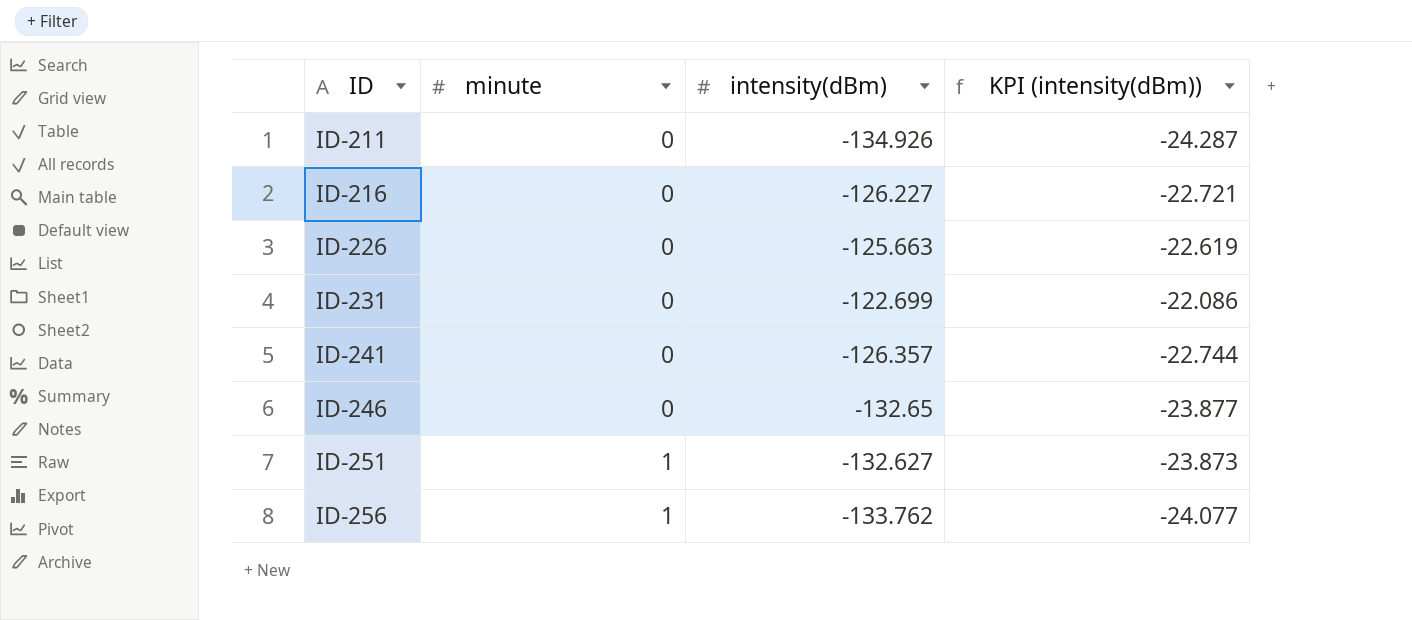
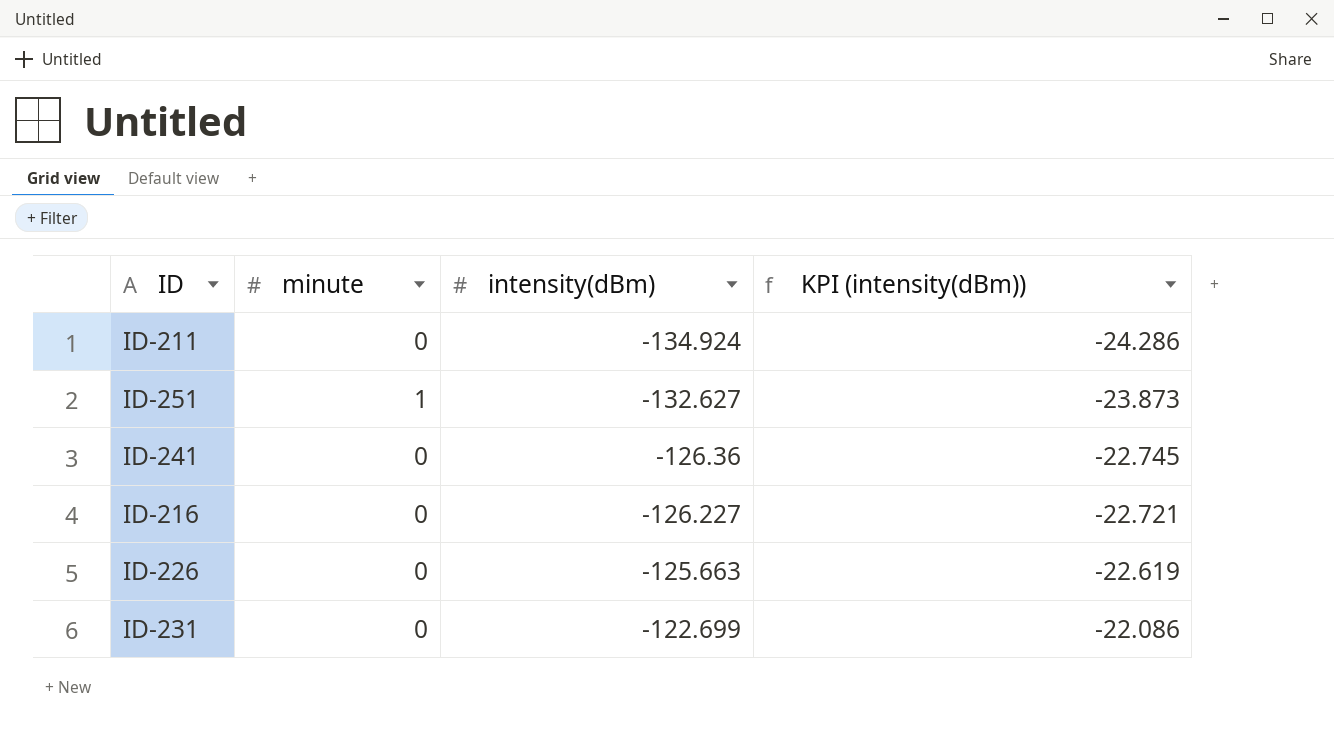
row order: ID ascending -> intensity(dBm) ascending
row ID-246: 0 | -132.65 | -23.877 -> none
row ID-256: 1 | -133.762 | -24.077 -> none
ID-211 | intensity(dBm): -134.926 -> -134.924
ID-211 | KPI (intensity(dBm)): -24.287 -> -24.286
ID-241 | intensity(dBm): -126.357 -> -126.36
ID-241 | KPI (intensity(dBm)): -22.744 -> -22.745

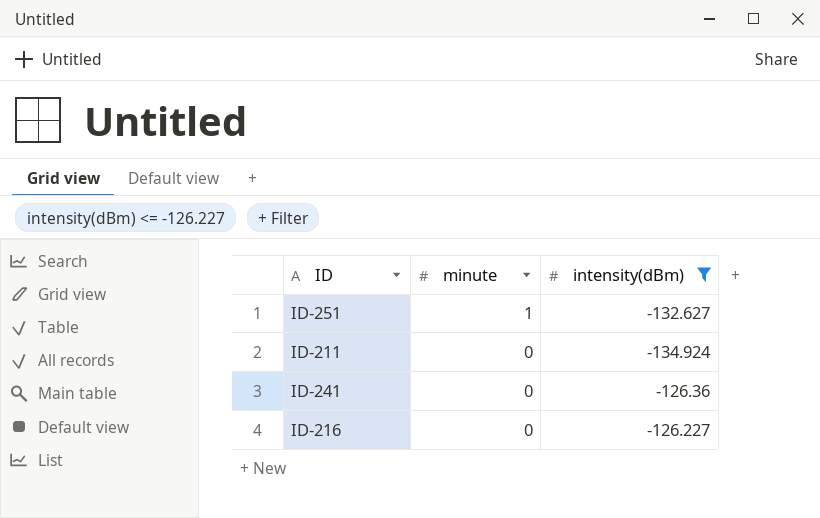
filter: none -> intensity(dBm) <= -126.227
row order: intensity(dBm) ascending -> minute descending
column KPI (intensity(dBm)) | formula: [intensity(dBm)] * 0.18 -> none

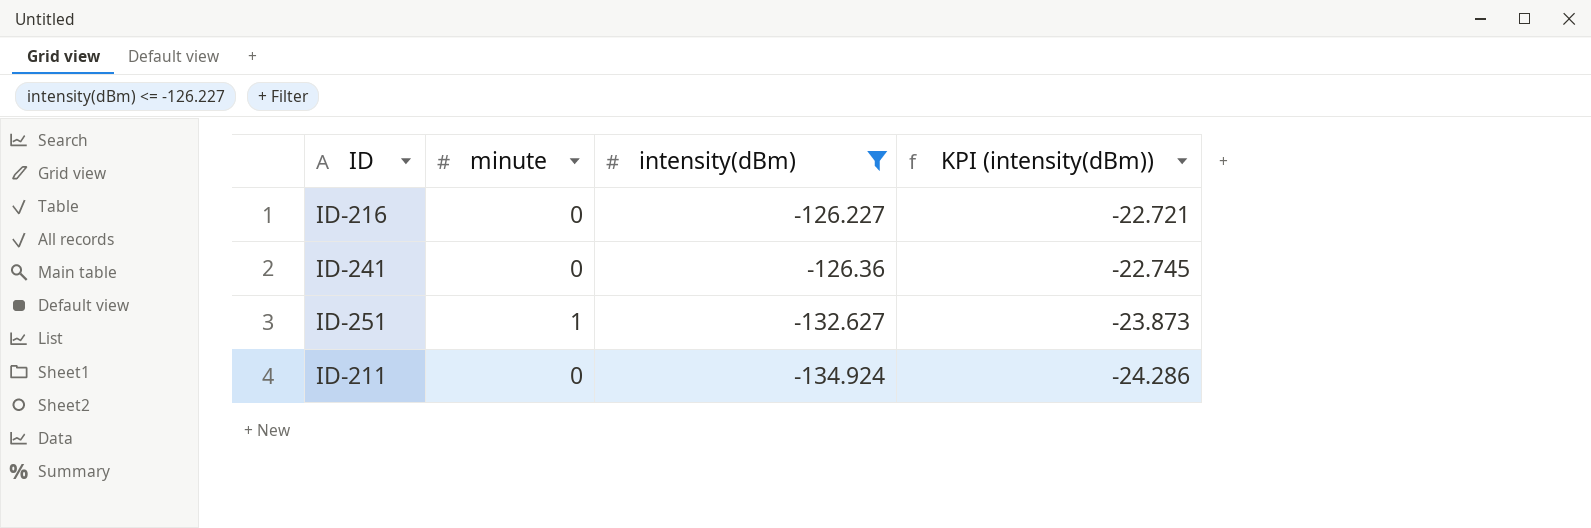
row order: minute descending -> intensity(dBm) descending
column KPI (intensity(dBm)) | formula: none -> [intensity(dBm)] * 0.18

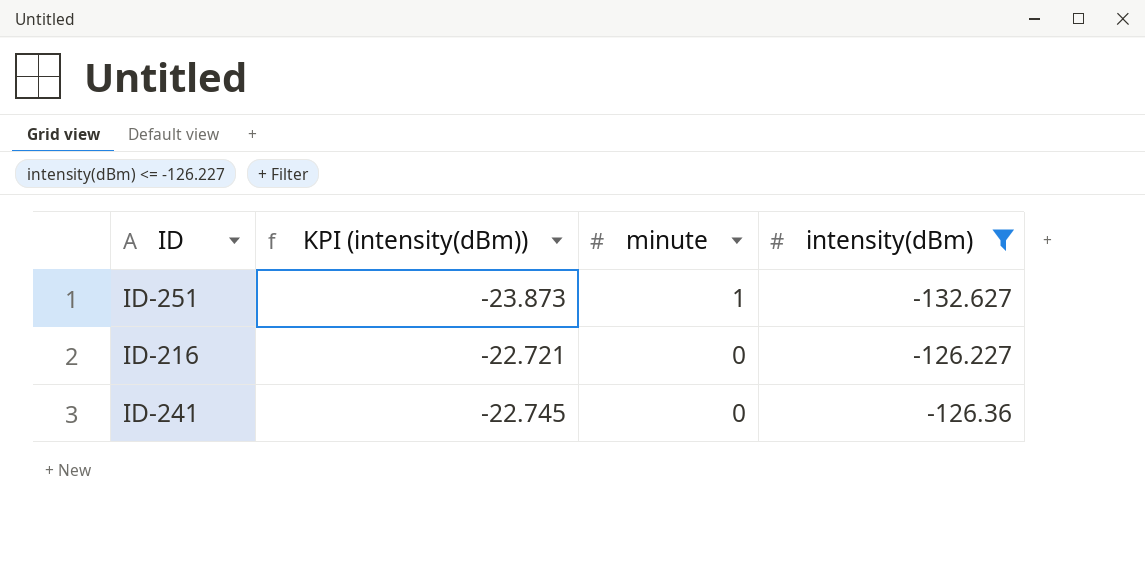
row order: intensity(dBm) descending -> minute descending
column KPI (intensity(dBm)) | position: 4 -> 2
row ID-211: 0 | -134.924 | -24.286 -> none

